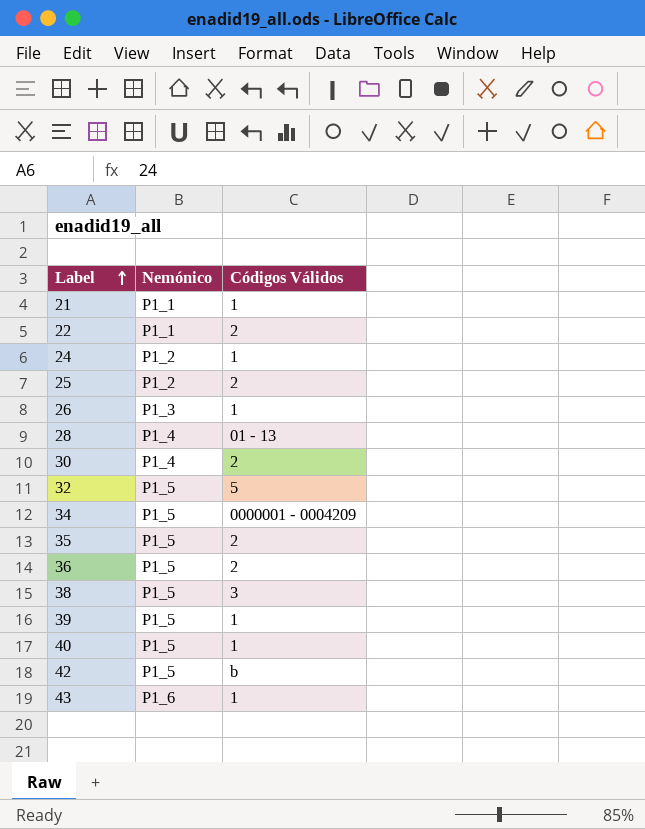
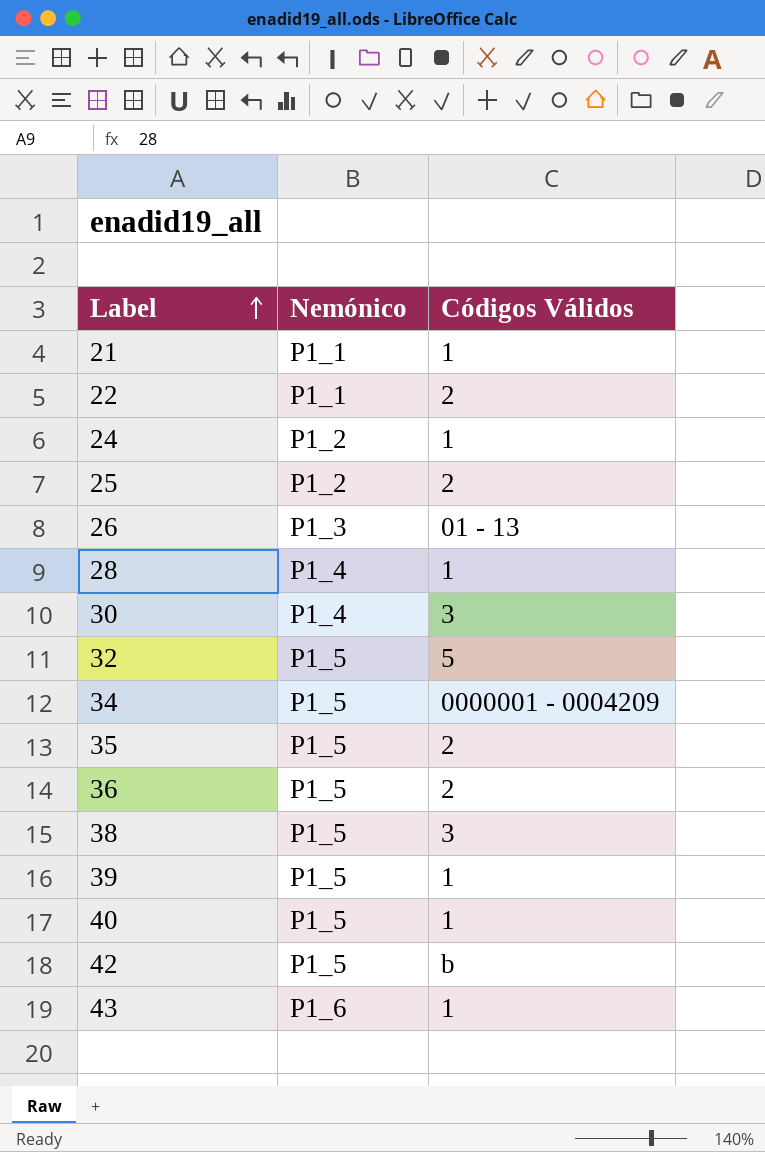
26 | Códigos Válidos: 1 -> 01 - 13
28 | Códigos Válidos: 01 - 13 -> 1
30 | Códigos Válidos: 2 -> 3

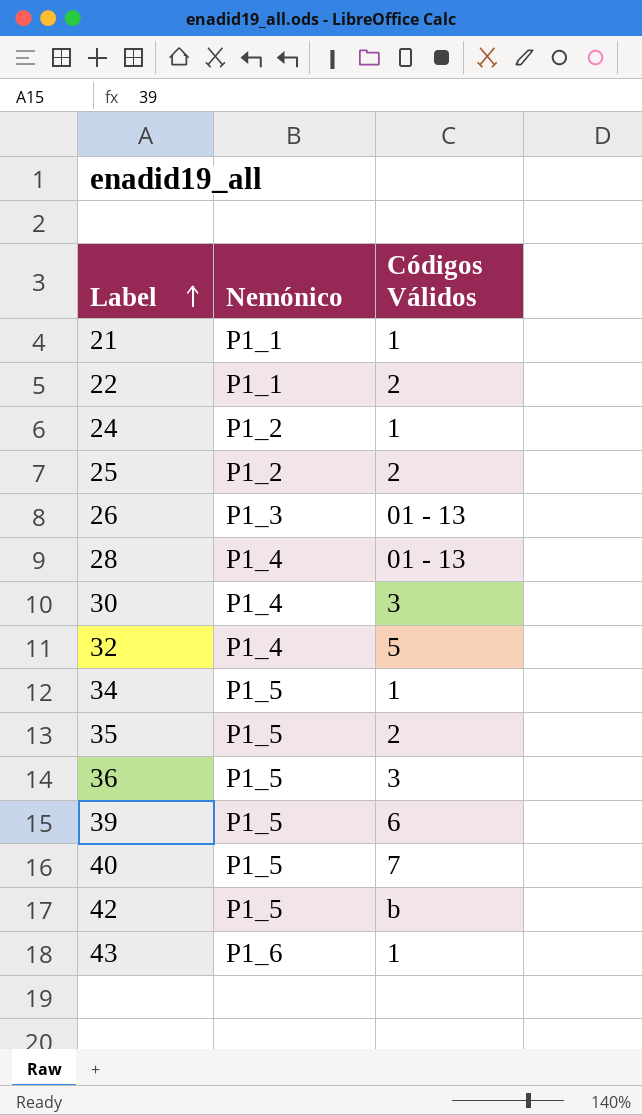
row 38: P1_5 | 3 -> none
28 | Códigos Válidos: 1 -> 01 - 13
32 | Nemónico: P1_5 -> P1_4
34 | Códigos Válidos: 0000001 - 0004209 -> 1
36 | Códigos Válidos: 2 -> 3
39 | Códigos Válidos: 1 -> 6
40 | Códigos Válidos: 1 -> 7

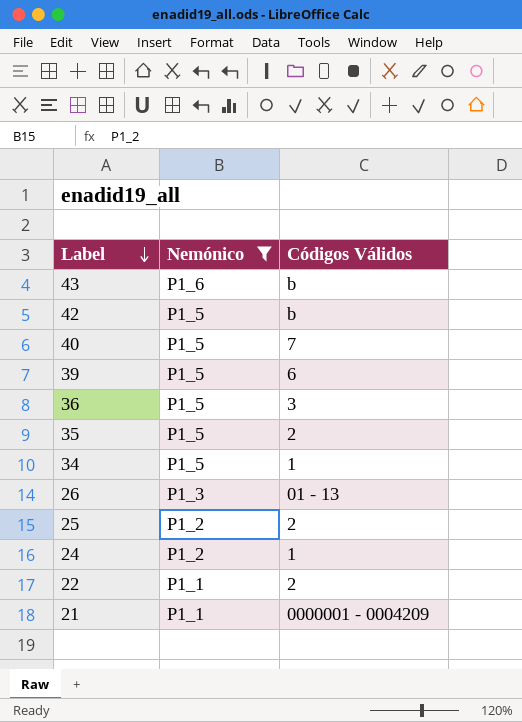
filter: none -> Nemónico != P1_4
row order: Label ascending -> Label descending
43 | Códigos Válidos: 1 -> b
21 | Códigos Válidos: 1 -> 0000001 - 0004209

